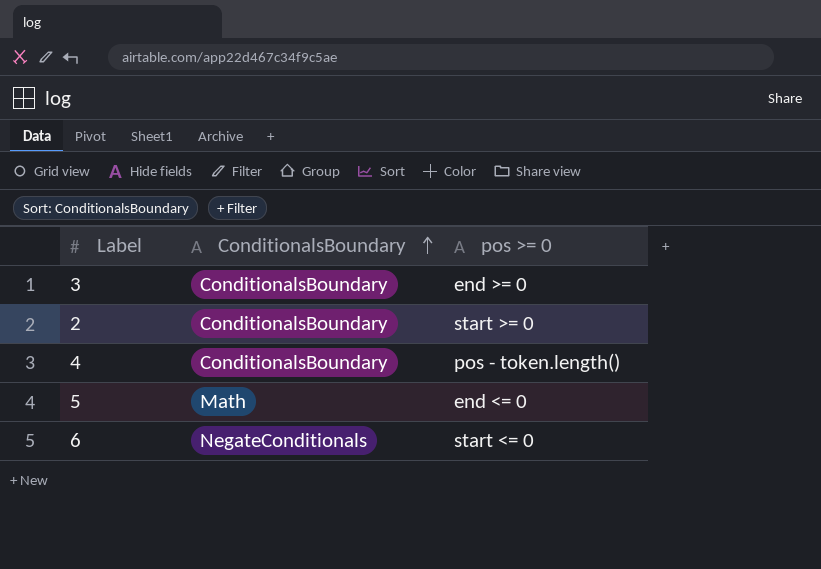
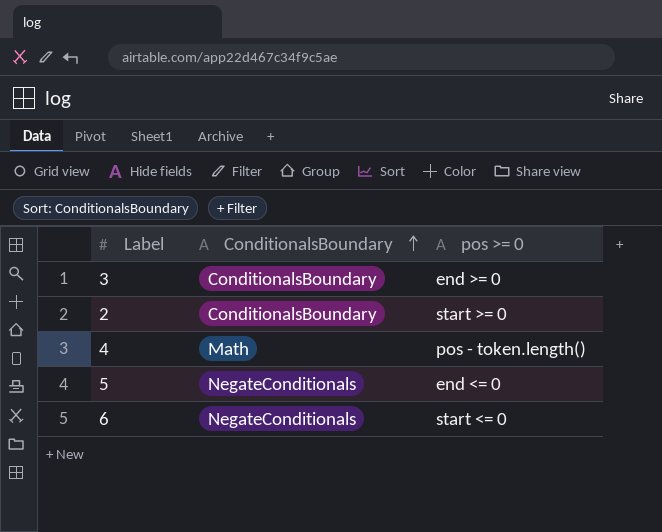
4 | ConditionalsBoundary: ConditionalsBoundary -> Math
5 | ConditionalsBoundary: Math -> NegateConditionals

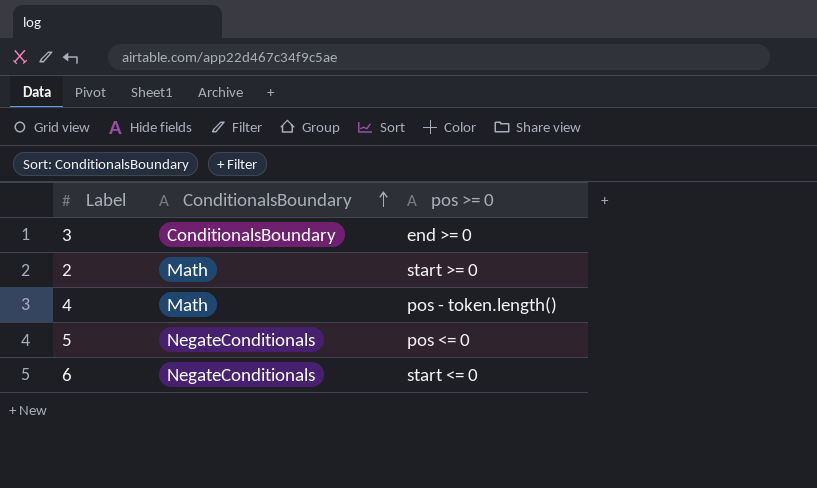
2 | ConditionalsBoundary: ConditionalsBoundary -> Math
5 | pos >= 0: end <= 0 -> pos <= 0

